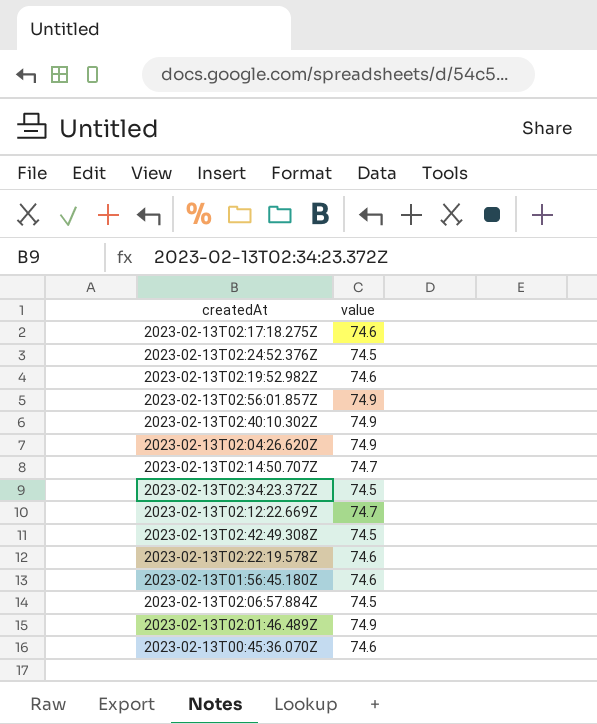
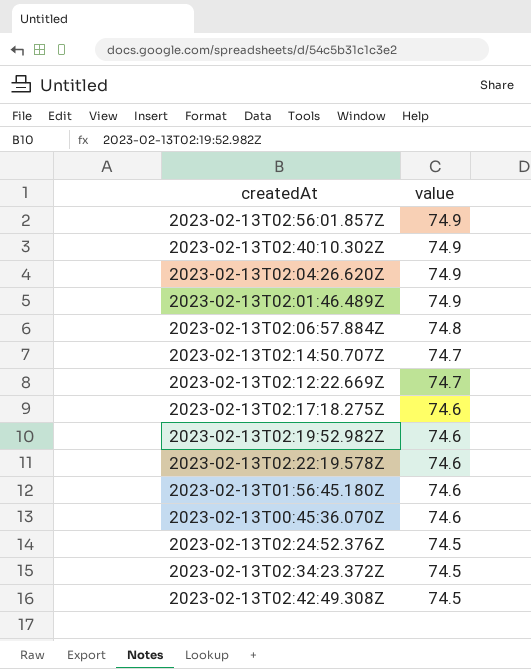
row order: none -> value descending
2023-02-13T02:06:57.884Z | value: 74.5 -> 74.8

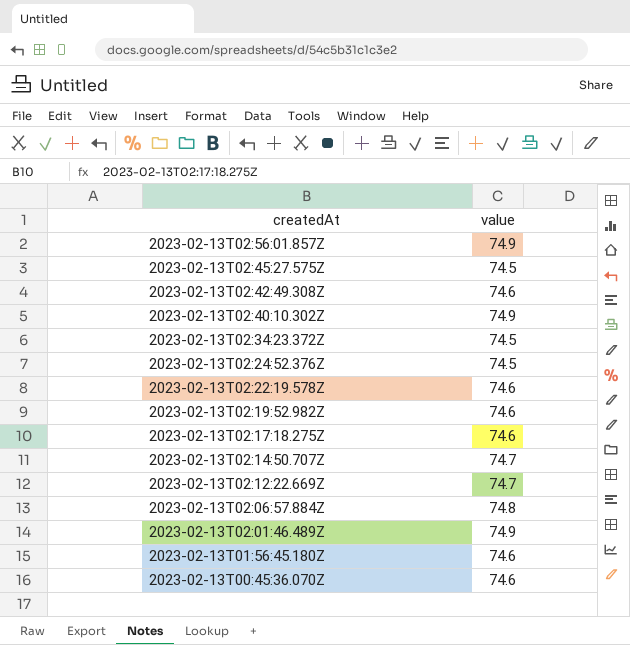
row order: value descending -> createdAt descending
row 2023-02-13T02:04:26.620Z: 74.9 -> none
row 2023-02-13T02:45:27.575Z: none -> 74.5
2023-02-13T02:42:49.308Z | value: 74.5 -> 74.6

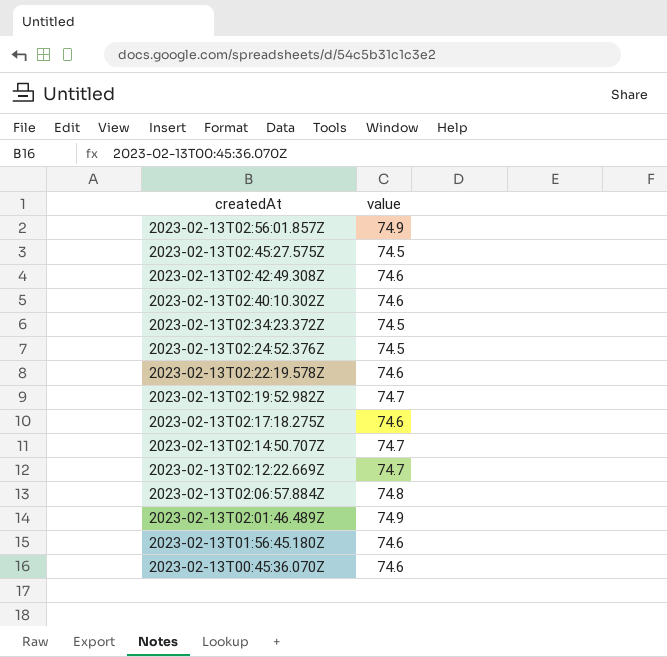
2023-02-13T02:40:10.302Z | value: 74.9 -> 74.6
2023-02-13T02:19:52.982Z | value: 74.6 -> 74.7

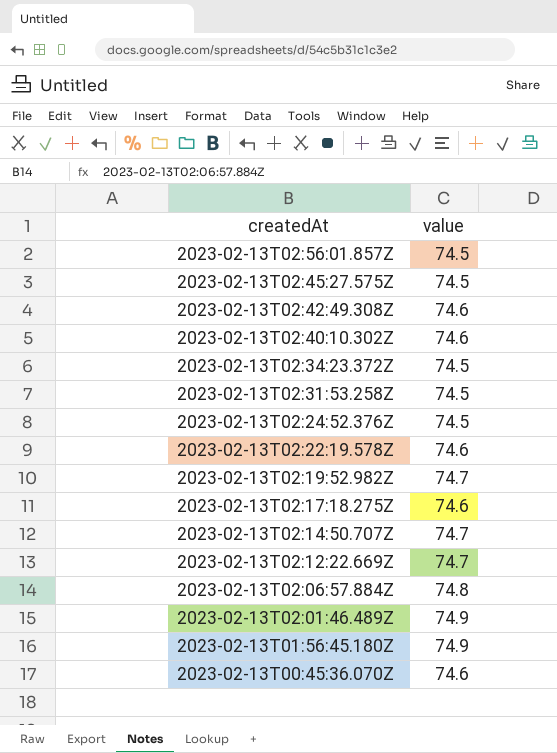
2023-02-13T02:56:01.857Z | value: 74.9 -> 74.5
row 2023-02-13T02:31:53.258Z: none -> 74.5
2023-02-13T01:56:45.180Z | value: 74.6 -> 74.9

